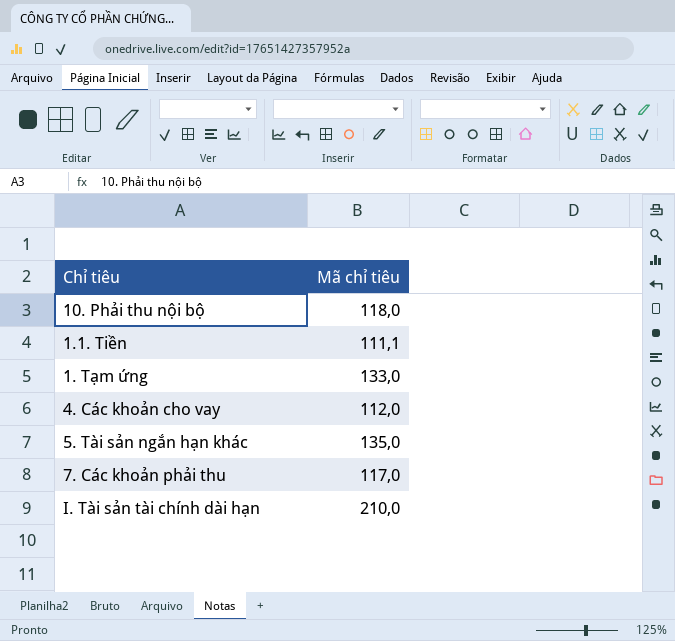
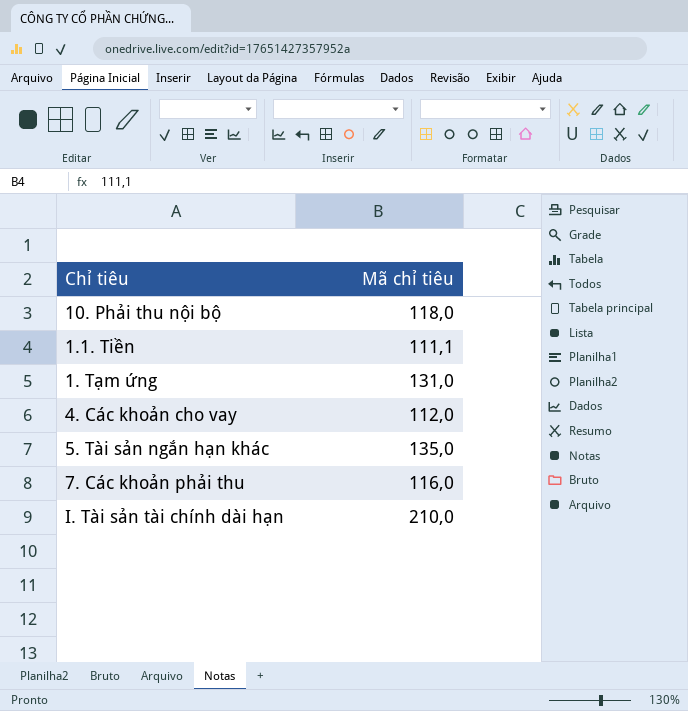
1. Tạm ứng | Mã chỉ tiêu: 133,0 -> 131,0
7. Các khoản phải thu | Mã chỉ tiêu: 117,0 -> 116,0

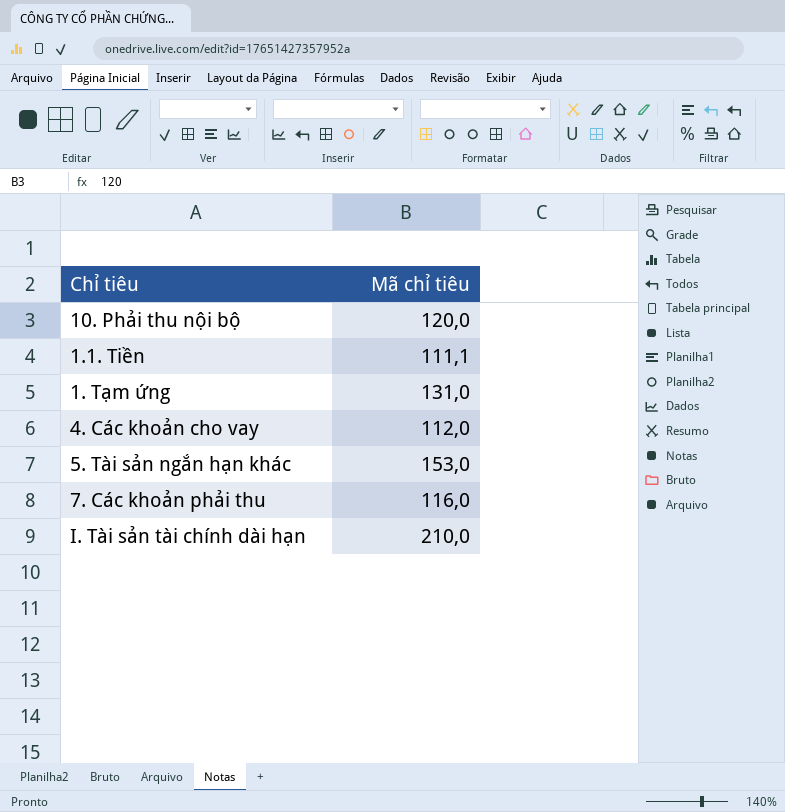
10. Phải thu nội bộ | Mã chỉ tiêu: 118,0 -> 120,0
5. Tài sản ngắn hạn khác | Mã chỉ tiêu: 135,0 -> 153,0

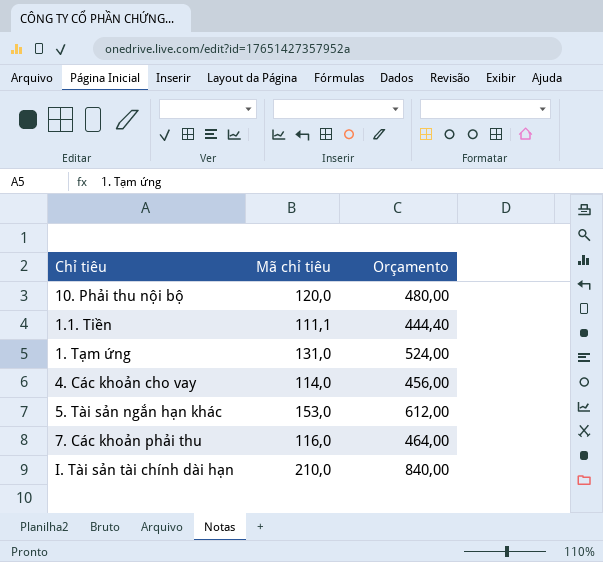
column Orçamento | formula: none -> [Mã chỉ tiêu] * 4
4. Các khoản cho vay | Mã chỉ tiêu: 112,0 -> 114,0

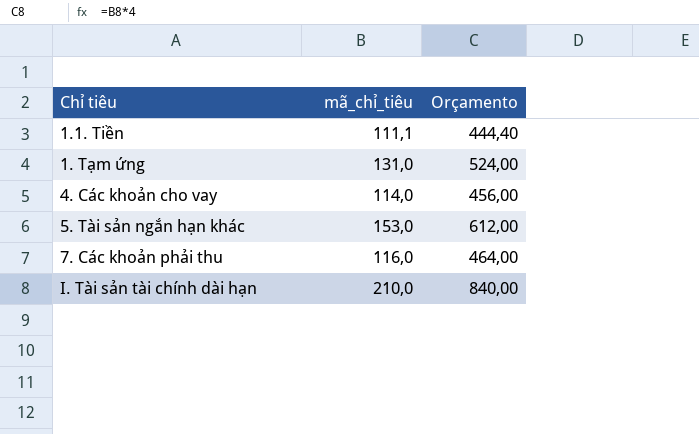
column name: Mã chỉ tiêu -> mã_chỉ_tiêu
row 10. Phải thu nội bộ: 120,0 | 480,00 -> none

